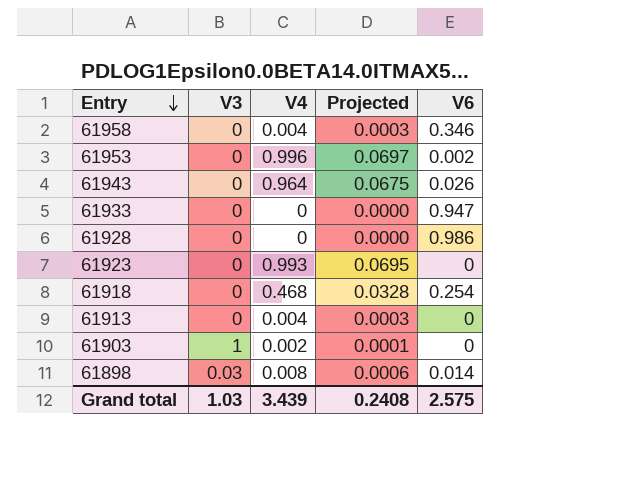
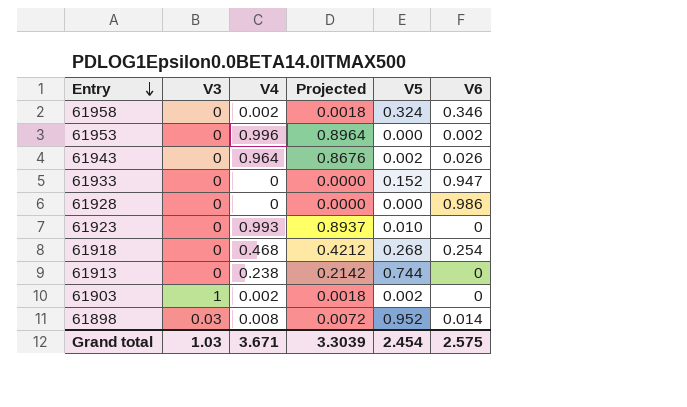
column Projected | formula: [V4] * 0.07 -> [V4] * 0.9
column V5 | position: none -> 5
61958 | V4: 0.004 -> 0.002
61913 | V4: 0.004 -> 0.238
Grand total | V4: 3.439 -> 3.671
Grand total | Projected: 0.2408 -> 3.3039

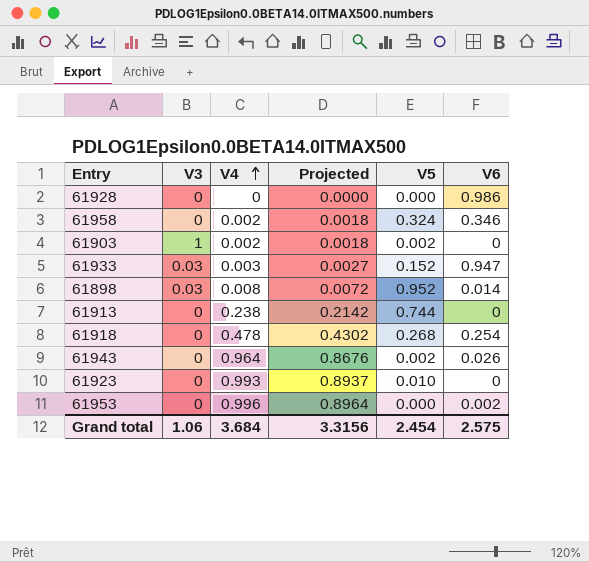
row order: Entry descending -> V4 ascending
61933 | V3: 0 -> 0.03
61933 | V4: 0 -> 0.003
61933 | Projected: 0.0000 -> 0.0027
61918 | V4: 0.468 -> 0.478
61918 | Projected: 0.4212 -> 0.4302
Grand total | V3: 1.03 -> 1.06
Grand total | V4: 3.671 -> 3.684
Grand total | Projected: 3.3039 -> 3.3156

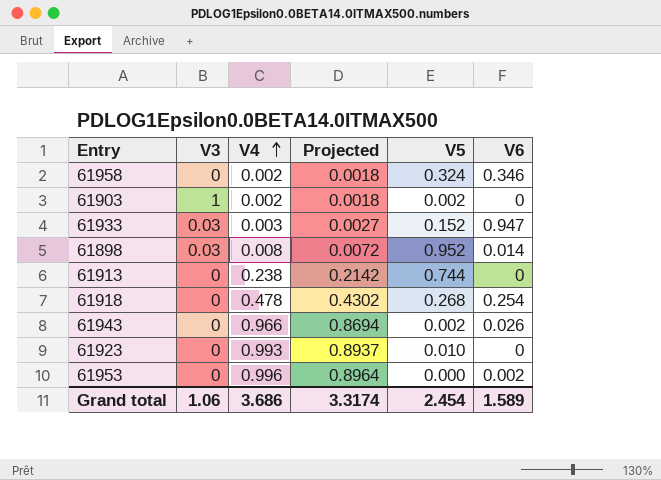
row 61928: 0 | 0 | 0.0000 | 0.000 | 0.986 -> none
61943 | V4: 0.964 -> 0.966
61943 | Projected: 0.8676 -> 0.8694
Grand total | V4: 3.684 -> 3.686
Grand total | Projected: 3.3156 -> 3.3174
Grand total | V6: 2.575 -> 1.589

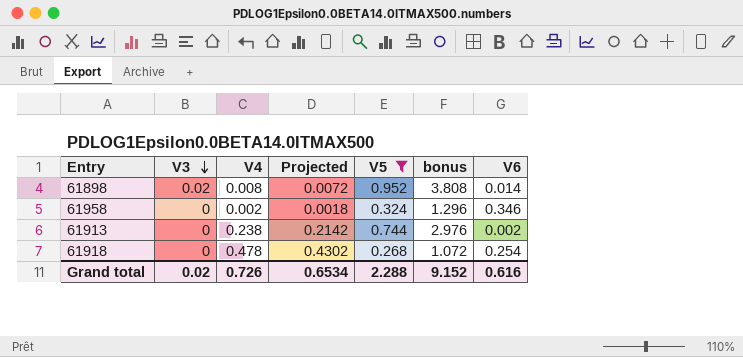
filter: none -> V5 >= 0.268
row order: V4 ascending -> V3 descending
column bonus | formula: none -> [V5] * 4
61898 | V3: 0.03 -> 0.02
61913 | V6: 0 -> 0.002
Grand total | V3: 1.06 -> 0.02
Grand total | V4: 3.686 -> 0.726
Grand total | Projected: 3.3174 -> 0.6534
Grand total | V5: 2.454 -> 2.288
Grand total | V6: 1.589 -> 0.616

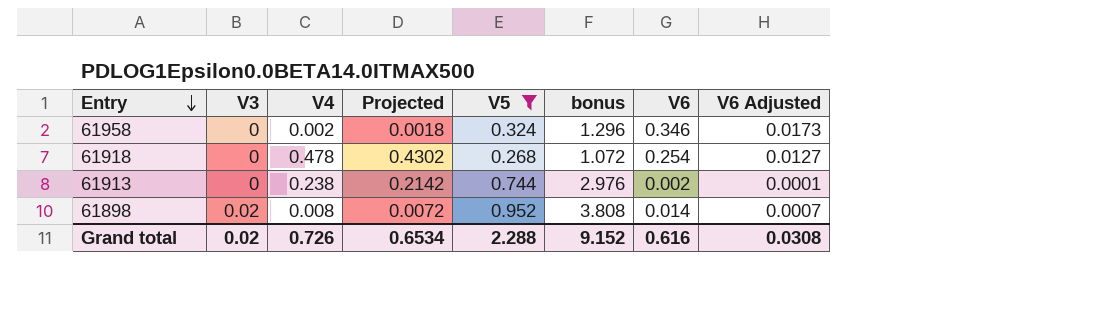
row order: V3 descending -> Entry descending
column V6 Adjusted | formula: none -> [V6] * 0.05

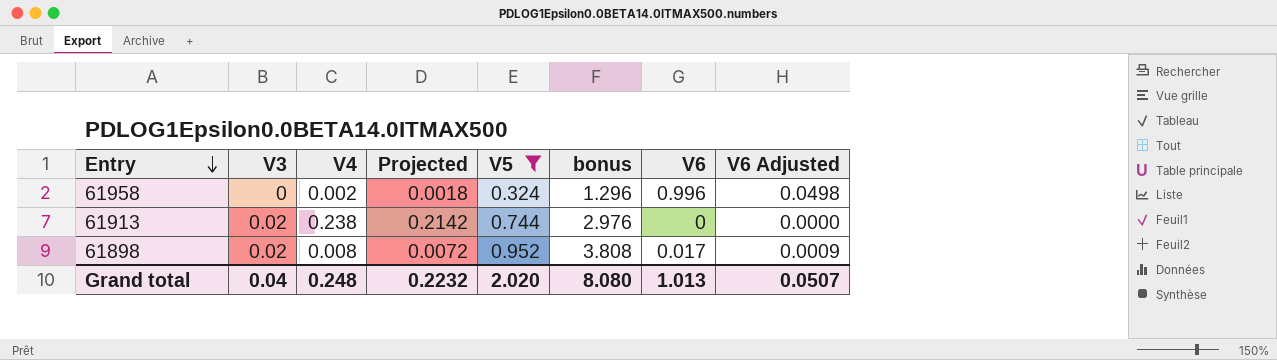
row 61918: 0 | 0.478 | 0.4302 | 0.268 | 1.072 | 0.254 | 0.0127 -> none
61958 | V6: 0.346 -> 0.996
61958 | V6 Adjusted: 0.0173 -> 0.0498
61913 | V3: 0 -> 0.02
61913 | V6: 0.002 -> 0
61913 | V6 Adjusted: 0.0001 -> 0.0000
61898 | V6: 0.014 -> 0.017
61898 | V6 Adjusted: 0.0007 -> 0.0009
Grand total | V3: 0.02 -> 0.04
Grand total | V4: 0.726 -> 0.248
Grand total | Projected: 0.6534 -> 0.2232
Grand total | V5: 2.288 -> 2.020
Grand total | bonus: 9.152 -> 8.080
Grand total | V6: 0.616 -> 1.013
Grand total | V6 Adjusted: 0.0308 -> 0.0507

